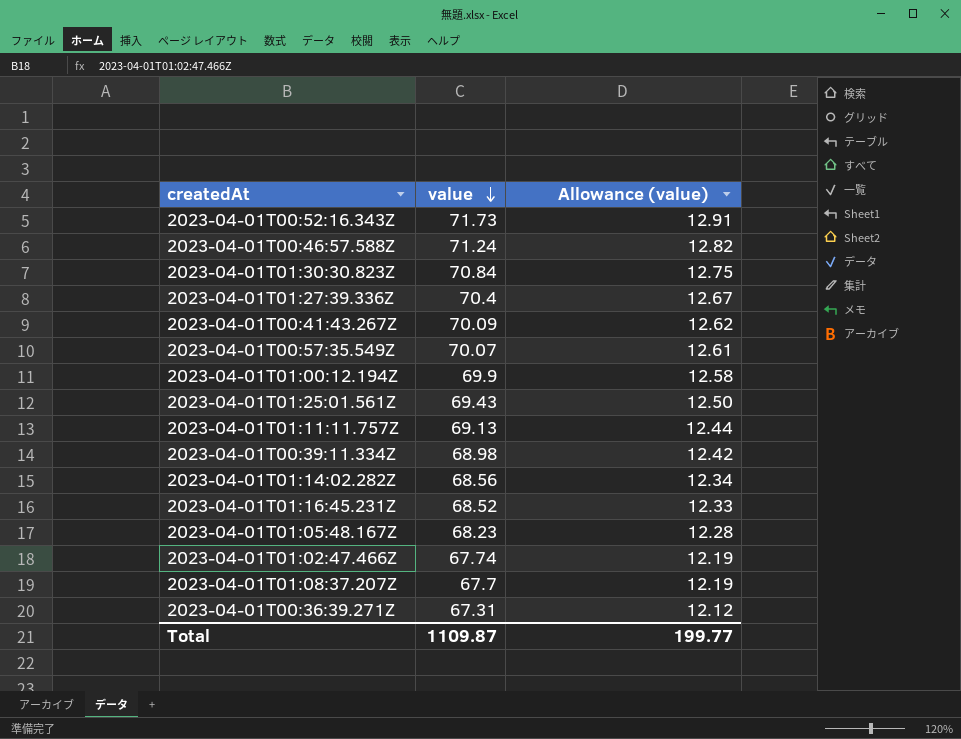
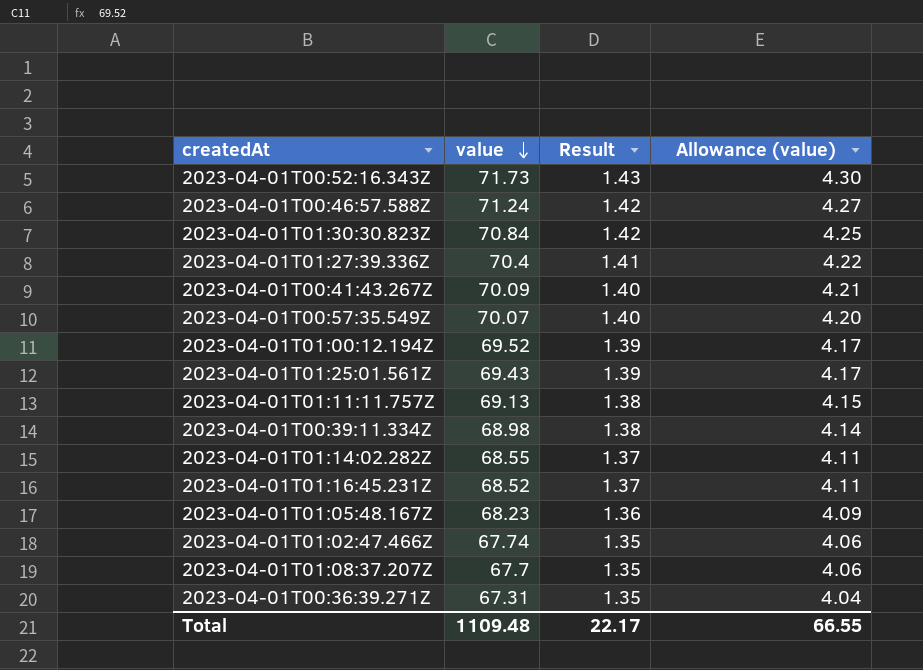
column Result | formula: none -> [value] * 0.02
column Allowance (value) | formula: [value] * 0.18 -> [value] * 0.06
2023-04-01T01:00:12.194Z | value: 69.9 -> 69.52
2023-04-01T01:14:02.282Z | value: 68.56 -> 68.55
Total | value: 1109.87 -> 1109.48
Total | Allowance (value): 199.77 -> 66.55

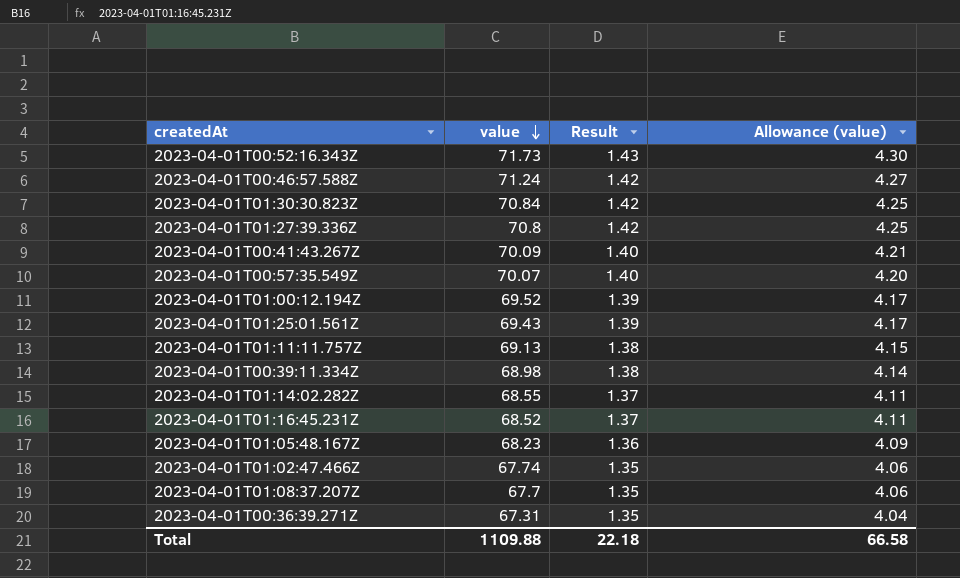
2023-04-01T01:27:39.336Z | value: 70.4 -> 70.8
2023-04-01T01:27:39.336Z | Result: 1.41 -> 1.42
2023-04-01T01:27:39.336Z | Allowance (value): 4.22 -> 4.25
Total | value: 1109.48 -> 1109.88
Total | Result: 22.17 -> 22.18
Total | Allowance (value): 66.55 -> 66.58

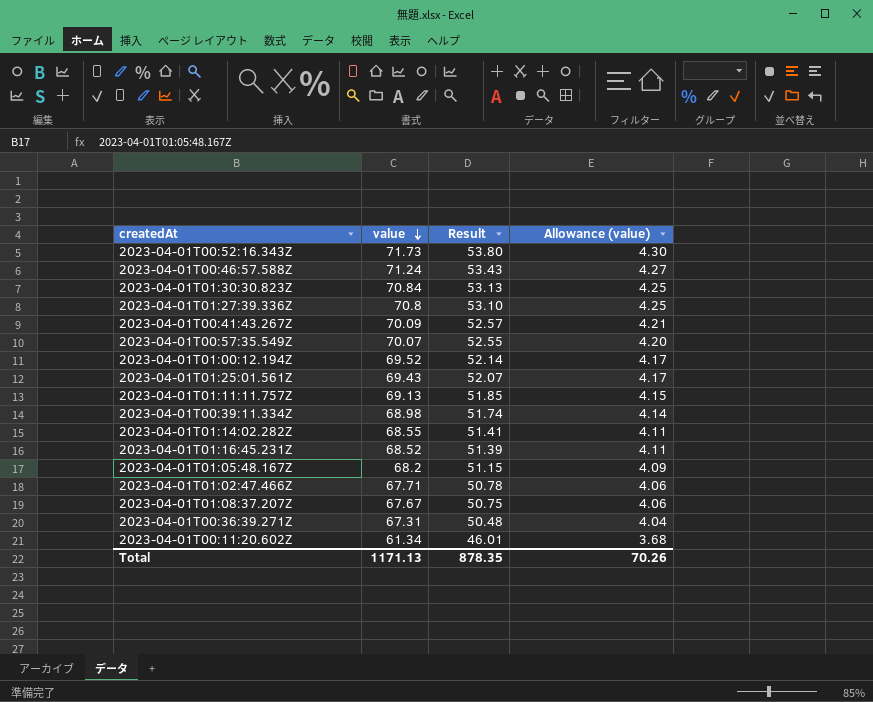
column Result | formula: [value] * 0.02 -> [value] * 0.75
2023-04-01T01:05:48.167Z | value: 68.23 -> 68.2
2023-04-01T01:02:47.466Z | value: 67.74 -> 67.71
2023-04-01T01:08:37.207Z | value: 67.7 -> 67.67
row 2023-04-01T00:11:20.602Z: none -> 61.34 | 46.01 | 3.68
Total | value: 1109.88 -> 1171.13
Total | Result: 22.18 -> 878.35
Total | Allowance (value): 66.58 -> 70.26

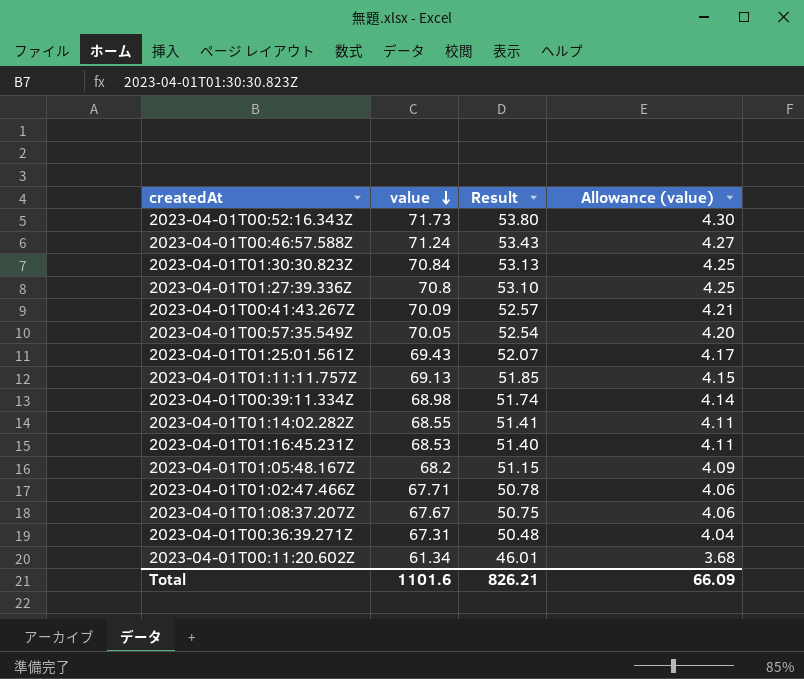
row 2023-04-01T01:00:12.194Z: 69.52 | 52.14 | 4.17 -> none
2023-04-01T00:57:35.549Z | value: 70.07 -> 70.05
2023-04-01T00:57:35.549Z | Result: 52.55 -> 52.54
2023-04-01T01:16:45.231Z | value: 68.52 -> 68.53
2023-04-01T01:16:45.231Z | Result: 51.39 -> 51.40
Total | value: 1171.13 -> 1101.6
Total | Result: 878.35 -> 826.21
Total | Allowance (value): 70.26 -> 66.09

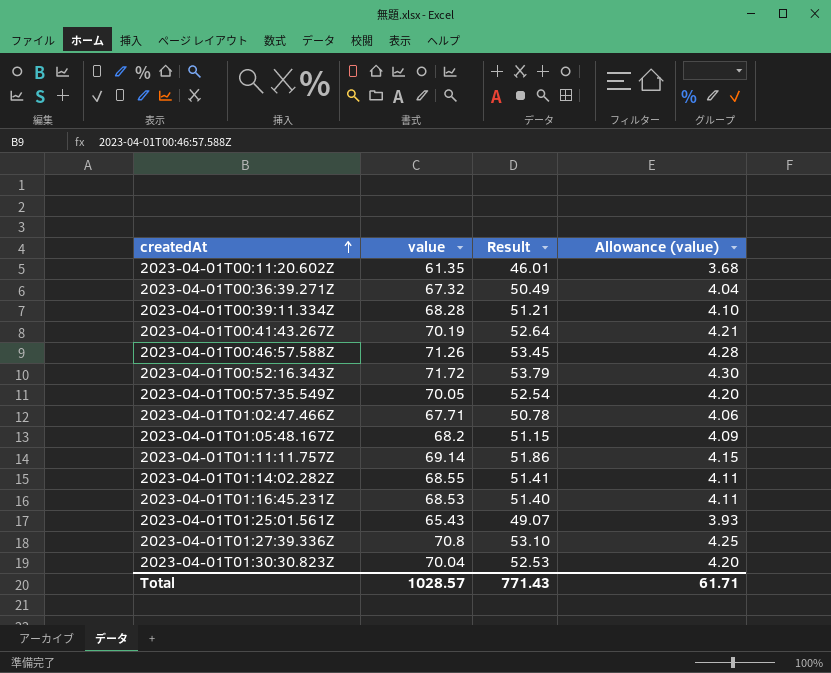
row order: value descending -> createdAt ascending
row 2023-04-01T01:08:37.207Z: 67.67 | 50.75 | 4.06 -> none
2023-04-01T00:11:20.602Z | value: 61.34 -> 61.35
2023-04-01T00:36:39.271Z | value: 67.31 -> 67.32
2023-04-01T00:36:39.271Z | Result: 50.48 -> 50.49
2023-04-01T00:39:11.334Z | value: 68.98 -> 68.28
2023-04-01T00:39:11.334Z | Result: 51.74 -> 51.21
2023-04-01T00:39:11.334Z | Allowance (value): 4.14 -> 4.10
2023-04-01T00:41:43.267Z | value: 70.09 -> 70.19
2023-04-01T00:41:43.267Z | Result: 52.57 -> 52.64
2023-04-01T00:46:57.588Z | value: 71.24 -> 71.26
2023-04-01T00:46:57.588Z | Result: 53.43 -> 53.45
2023-04-01T00:46:57.588Z | Allowance (value): 4.27 -> 4.28
2023-04-01T00:52:16.343Z | value: 71.73 -> 71.72
2023-04-01T00:52:16.343Z | Result: 53.80 -> 53.79
2023-04-01T01:11:11.757Z | value: 69.13 -> 69.14
2023-04-01T01:11:11.757Z | Result: 51.85 -> 51.86
2023-04-01T01:25:01.561Z | value: 69.43 -> 65.43
2023-04-01T01:25:01.561Z | Result: 52.07 -> 49.07
2023-04-01T01:25:01.561Z | Allowance (value): 4.17 -> 3.93
2023-04-01T01:30:30.823Z | value: 70.84 -> 70.04
2023-04-01T01:30:30.823Z | Result: 53.13 -> 52.53
2023-04-01T01:30:30.823Z | Allowance (value): 4.25 -> 4.20
Total | value: 1101.6 -> 1028.57
Total | Result: 826.21 -> 771.43
Total | Allowance (value): 66.09 -> 61.71

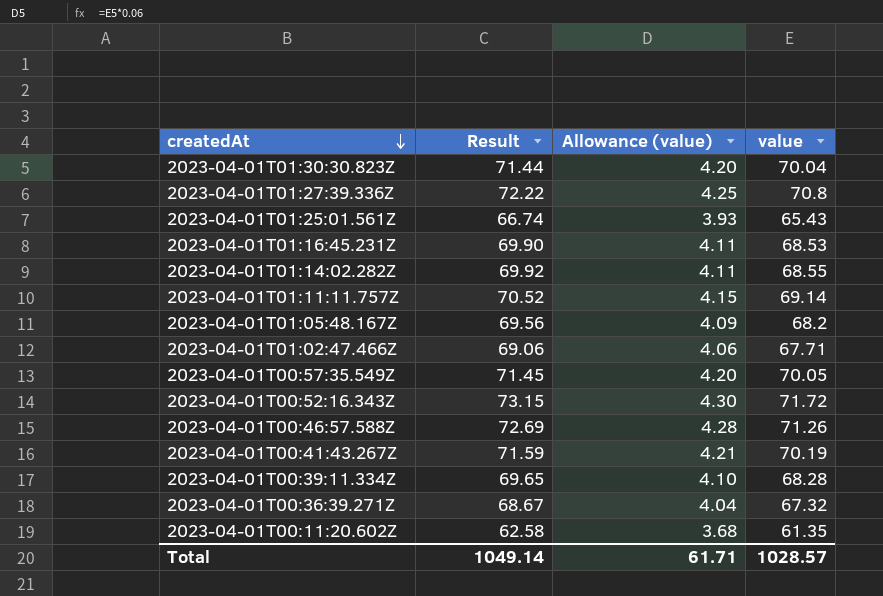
row order: createdAt ascending -> createdAt descending
column Result | formula: [value] * 0.75 -> [value] * 1.02
column value | position: 2 -> 4
Total | Result: 771.43 -> 1049.14

